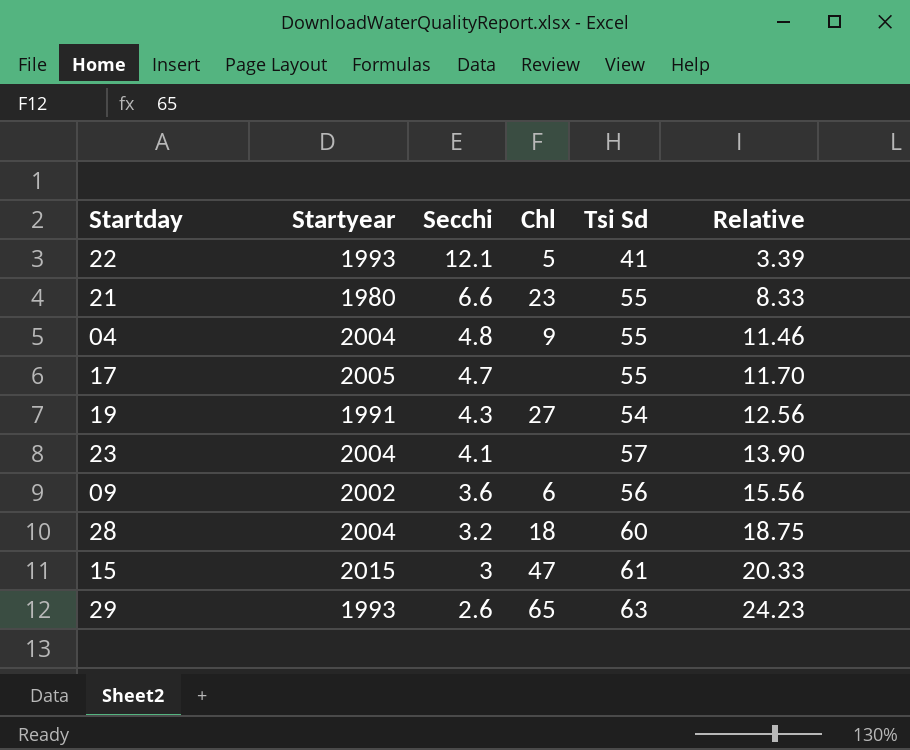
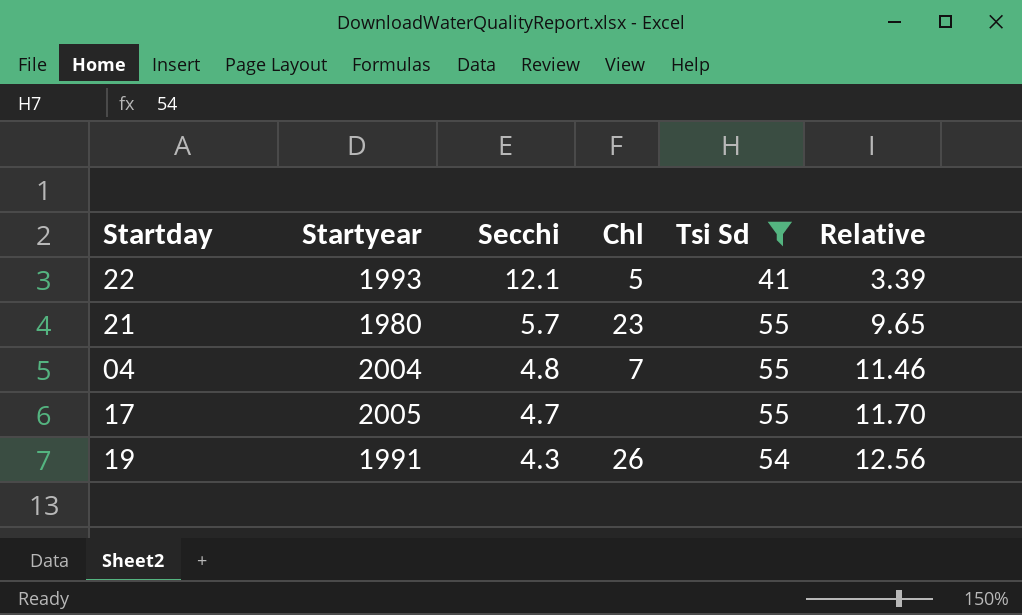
filter: none -> Tsi Sd <= 55
21 | Secchi: 6.6 -> 5.7
21 | Relative: 8.33 -> 9.65
04 | Chl: 9 -> 7
19 | Chl: 27 -> 26

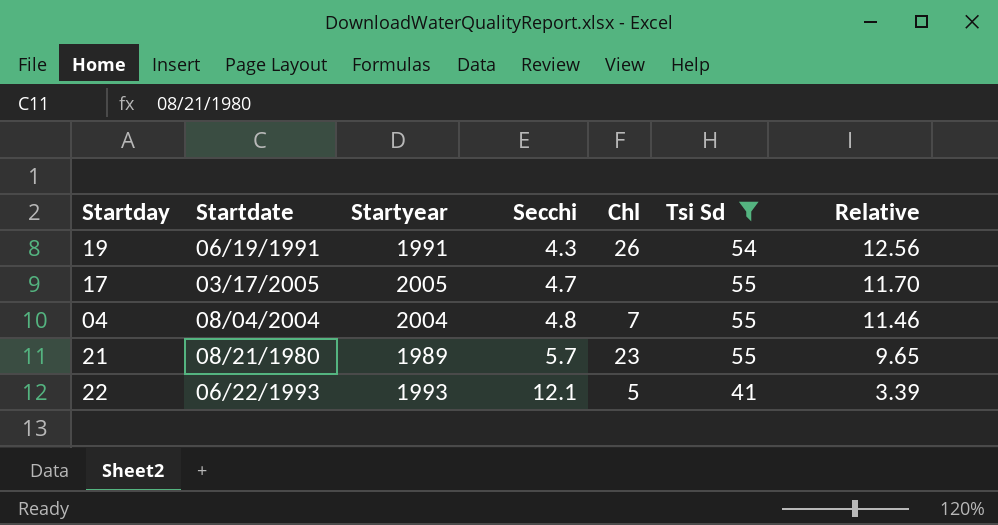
row order: Secchi descending -> Secchi ascending
column Startdate | position: none -> 2
21 | Startyear: 1980 -> 1989

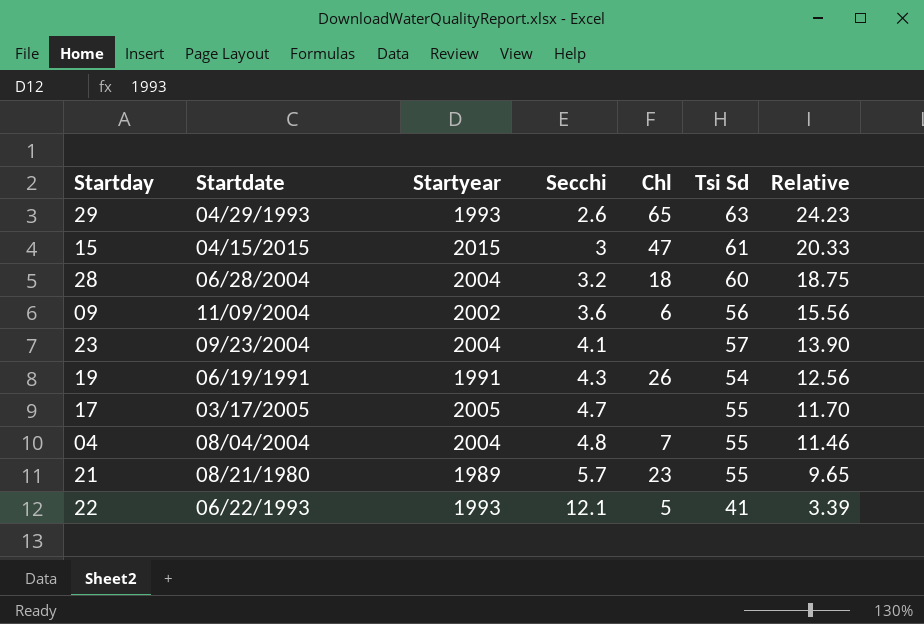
filter: Tsi Sd <= 55 -> none

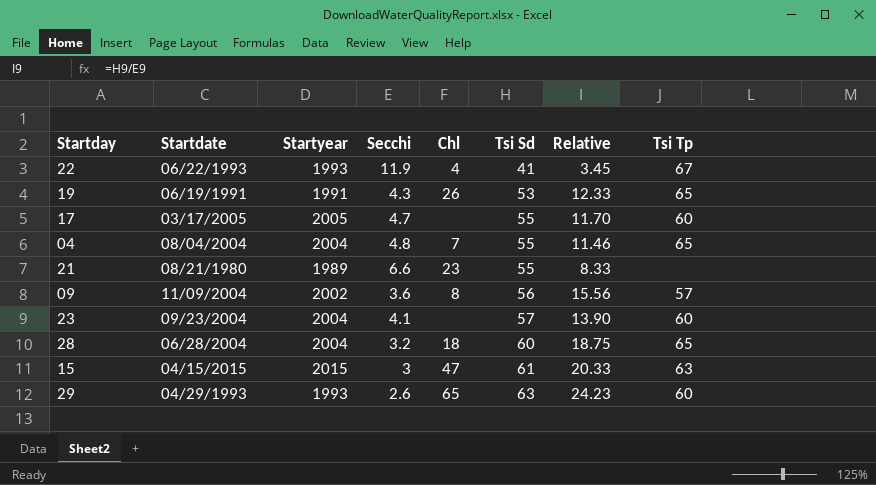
row order: Secchi ascending -> Tsi Sd ascending
column Tsi Tp | position: none -> 8
22 | Secchi: 12.1 -> 11.9
22 | Chl: 5 -> 4
22 | Relative: 3.39 -> 3.45
19 | Tsi Sd: 54 -> 53
19 | Relative: 12.56 -> 12.33
21 | Secchi: 5.7 -> 6.6
21 | Relative: 9.65 -> 8.33
09 | Chl: 6 -> 8

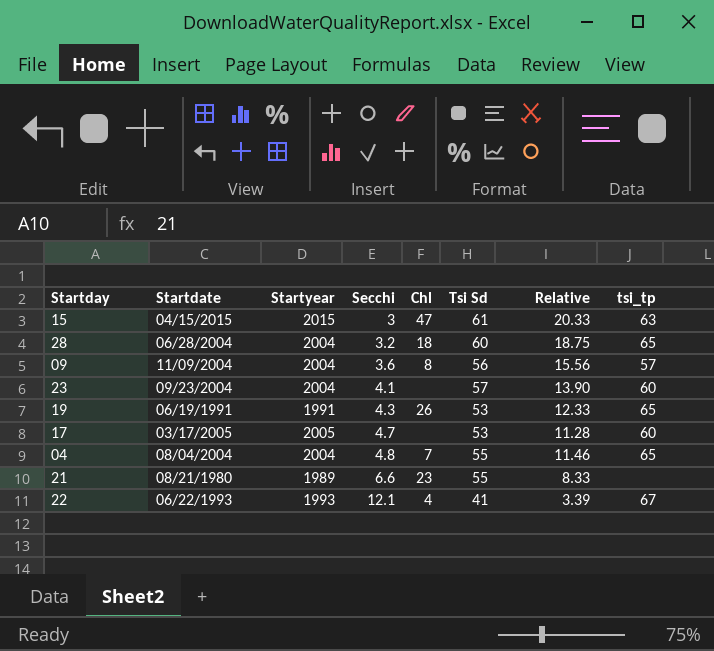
row order: Tsi Sd ascending -> Secchi ascending
column name: Tsi Tp -> tsi_tp
row 29: 04/29/1993 | 1993 | 2.6 | 65 | 63 | 24.23 | 60 -> none
09 | Startyear: 2002 -> 2004
17 | Tsi Sd: 55 -> 53
17 | Relative: 11.70 -> 11.28
22 | Secchi: 11.9 -> 12.1
22 | Relative: 3.45 -> 3.39

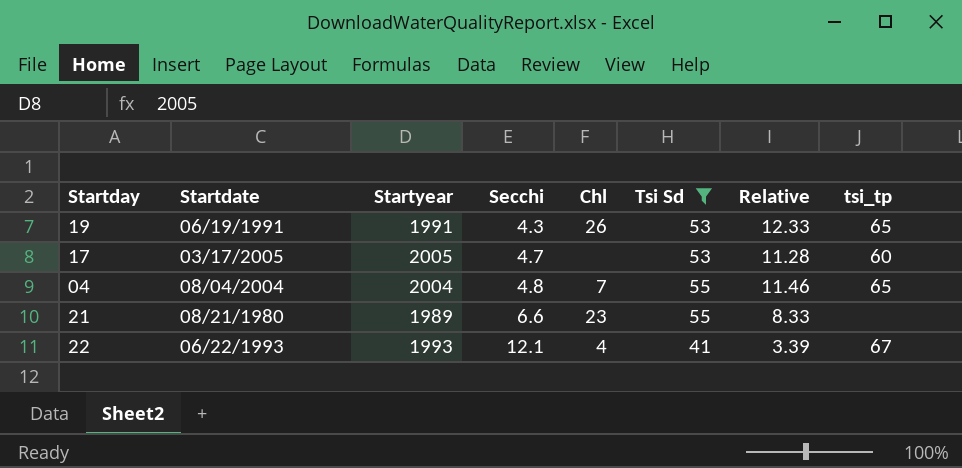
filter: none -> Tsi Sd <= 55

